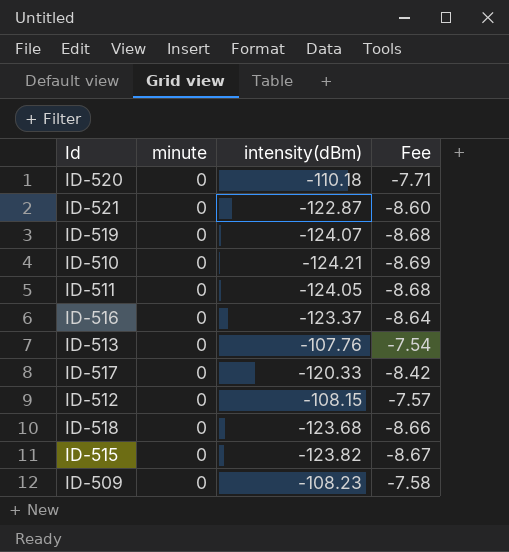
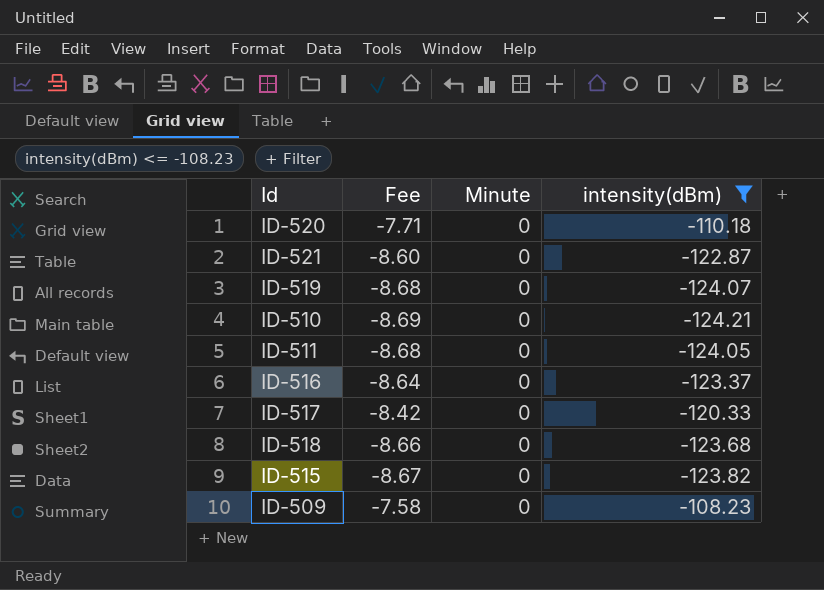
filter: none -> intensity(dBm) <= -108.23
column Fee | position: 4 -> 2
column name: minute -> Minute

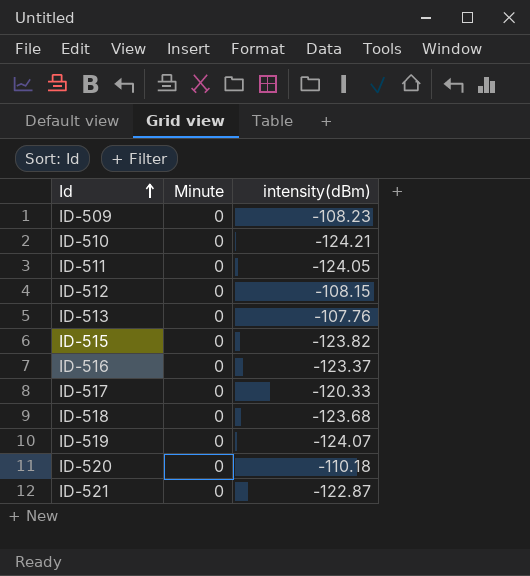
filter: intensity(dBm) <= -108.23 -> none
row order: none -> Id ascending
column Fee | formula: [intensity(dBm)] * 0.07 -> none

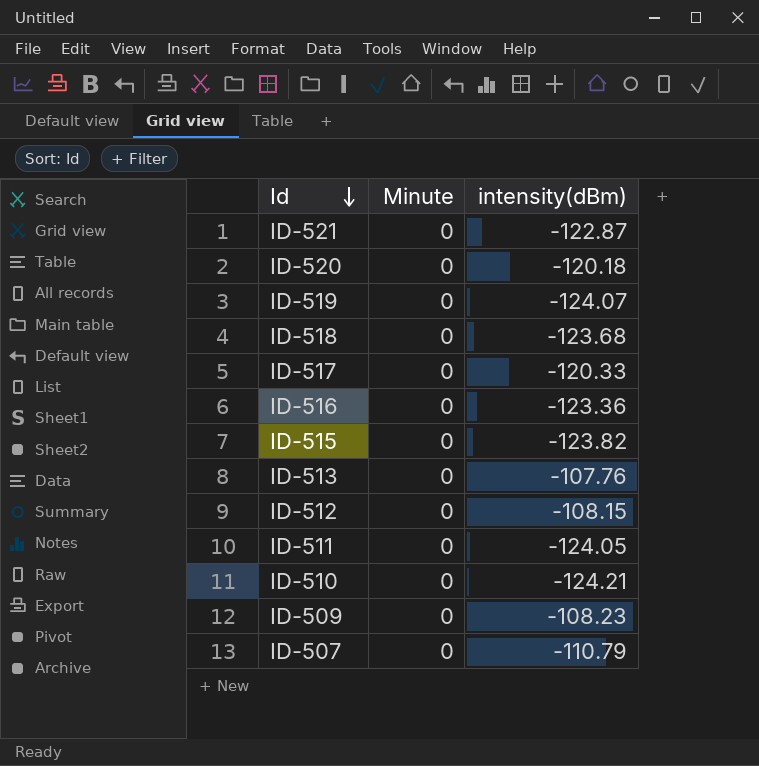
row order: Id ascending -> Id descending
ID-520 | intensity(dBm): -110.18 -> -120.18
ID-516 | intensity(dBm): -123.37 -> -123.36
row ID-507: none -> 0 | -110.79

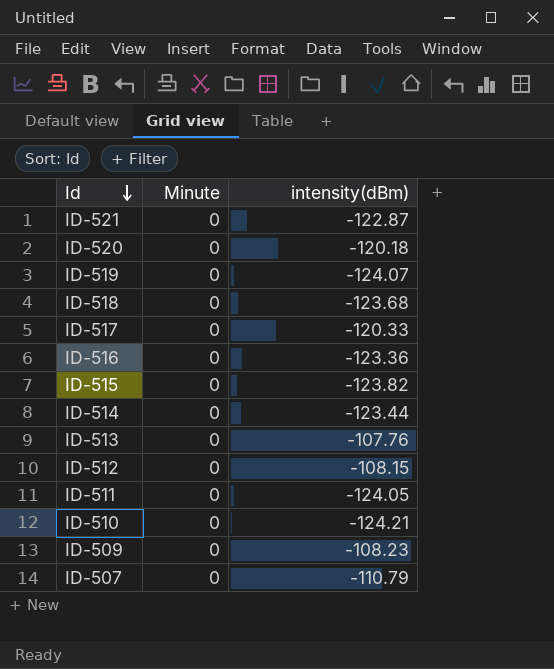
row ID-514: none -> 0 | -123.44

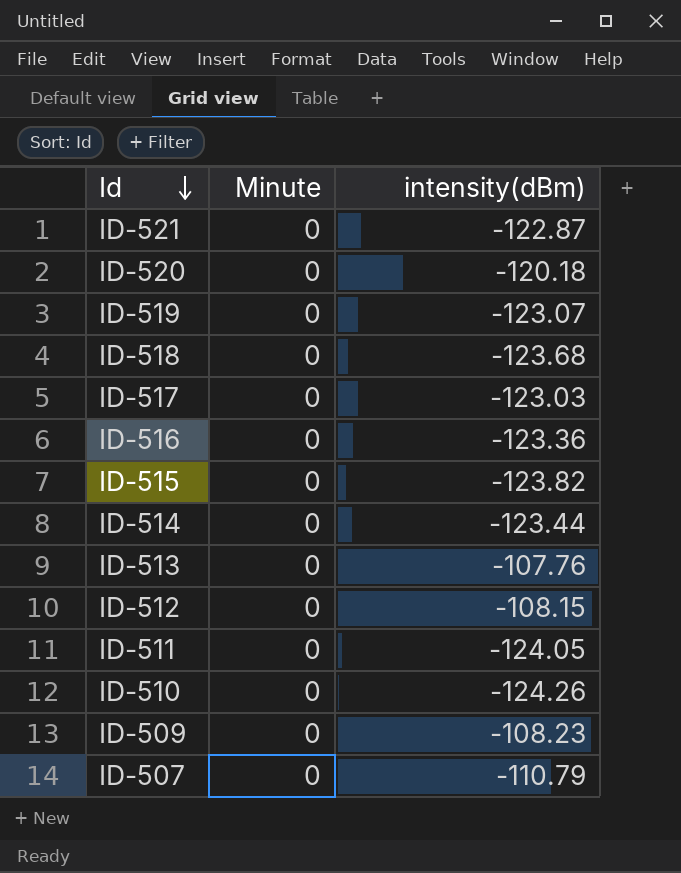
ID-519 | intensity(dBm): -124.07 -> -123.07
ID-517 | intensity(dBm): -120.33 -> -123.03
ID-510 | intensity(dBm): -124.21 -> -124.26

